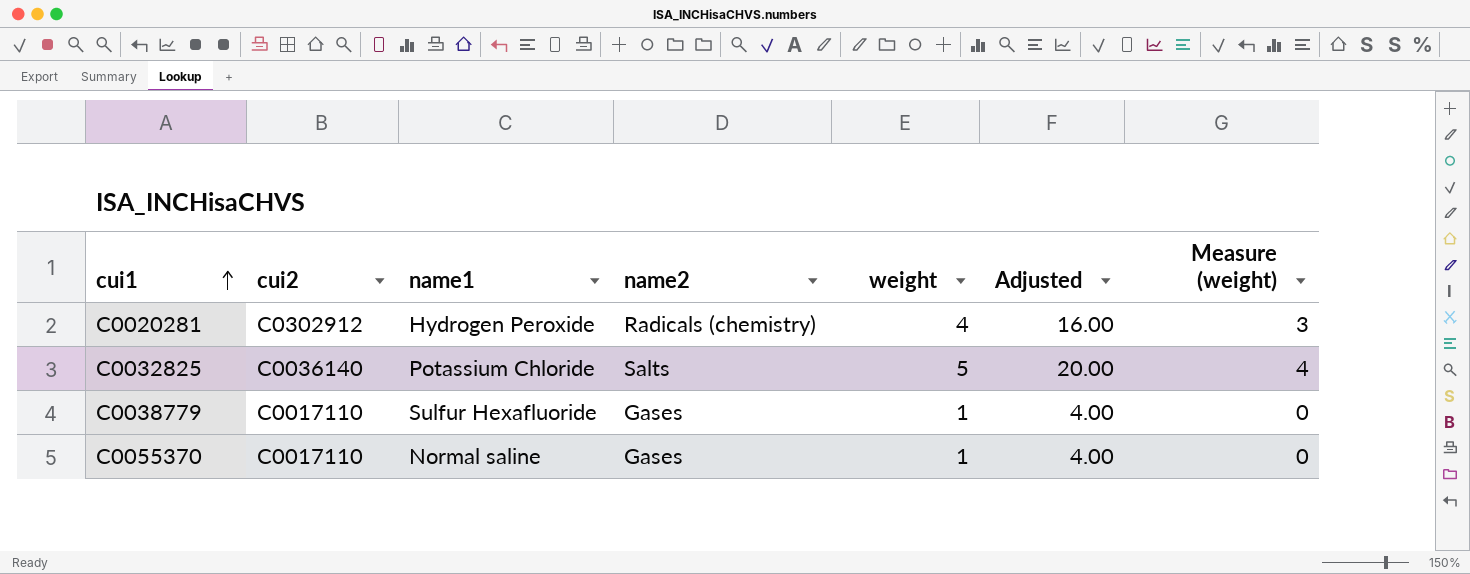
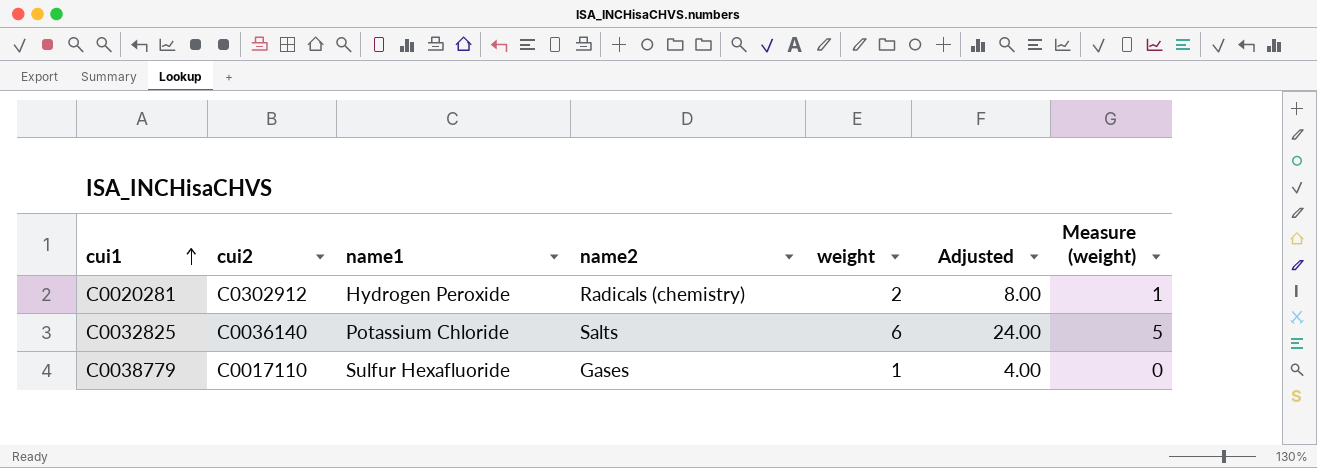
row C0055370: C0017110 | Normal saline | Gases | 1 | 4.00 | 0 -> none
C0020281 | weight: 4 -> 2
C0020281 | Adjusted: 16.00 -> 8.00
C0020281 | Measure (weight): 3 -> 1
C0032825 | weight: 5 -> 6
C0032825 | Adjusted: 20.00 -> 24.00
C0032825 | Measure (weight): 4 -> 5

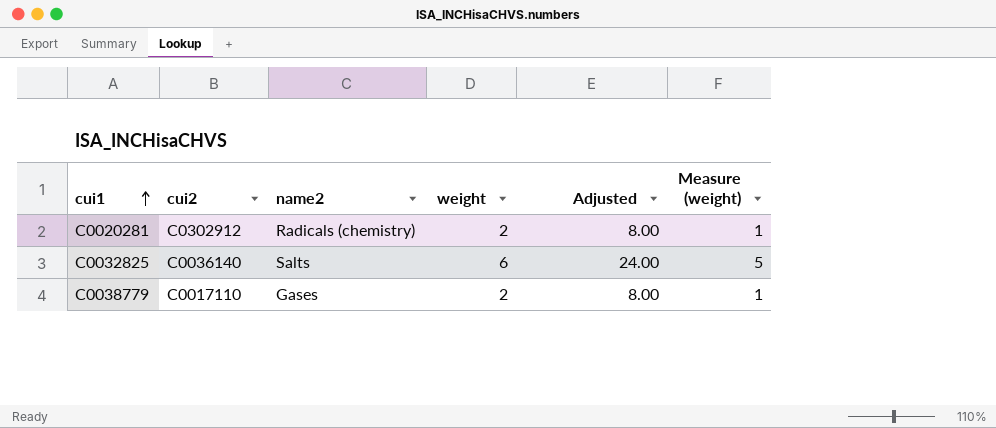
column name1 | position: 3 -> none
C0038779 | weight: 1 -> 2
C0038779 | Adjusted: 4.00 -> 8.00
C0038779 | Measure (weight): 0 -> 1

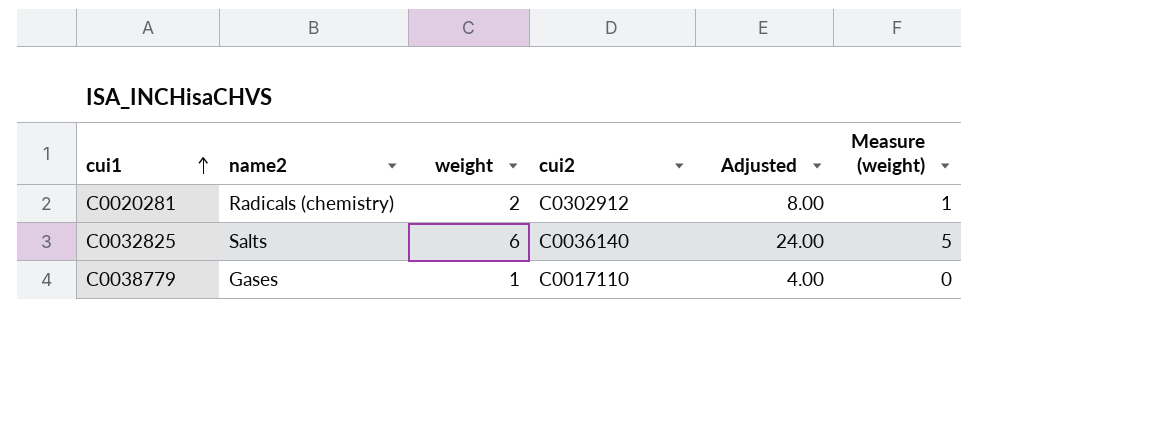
column cui2 | position: 2 -> 4
C0038779 | weight: 2 -> 1
C0038779 | Adjusted: 8.00 -> 4.00
C0038779 | Measure (weight): 1 -> 0

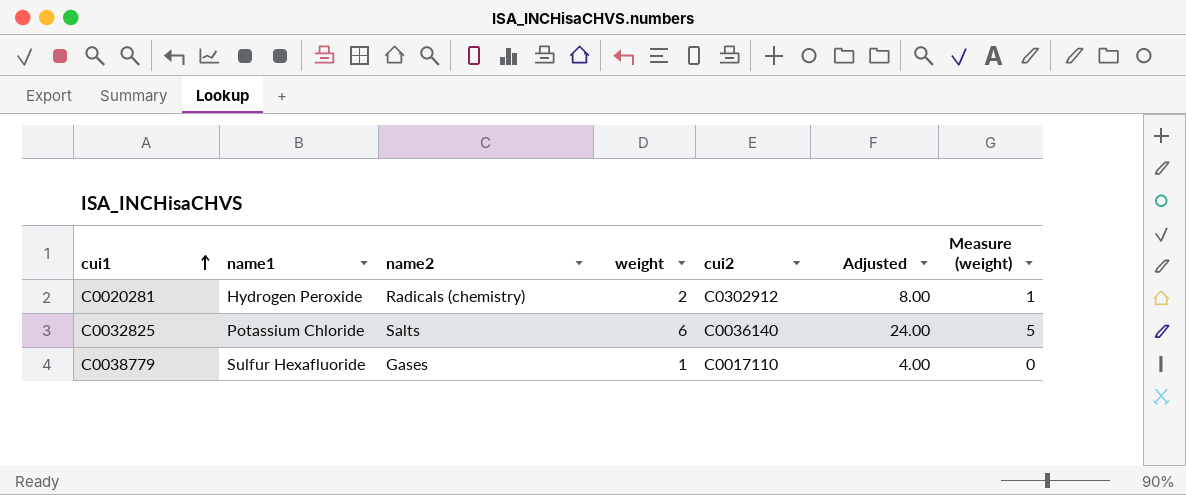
column name1 | position: none -> 2

